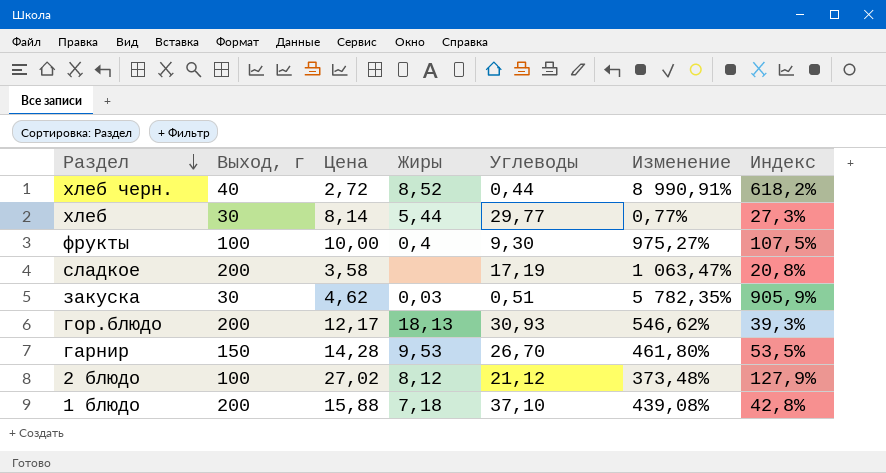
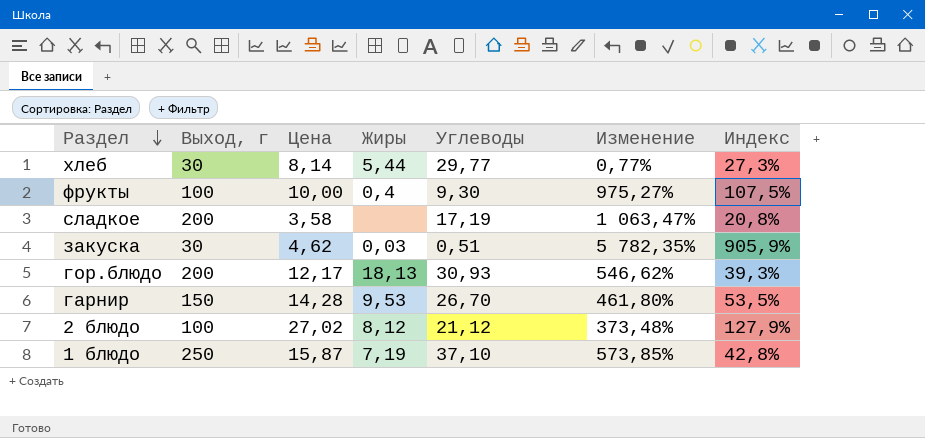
row хлеб черн.: 40 | 2,72 | 8,52 | 0,44 | 8 990,91% | 618,2% -> none
1 блюдо | Выход, г: 200 -> 250
1 блюдо | Цена: 15,88 -> 15,87
1 блюдо | Жиры: 7,18 -> 7,19
1 блюдо | Изменение: 439,08% -> 573,85%

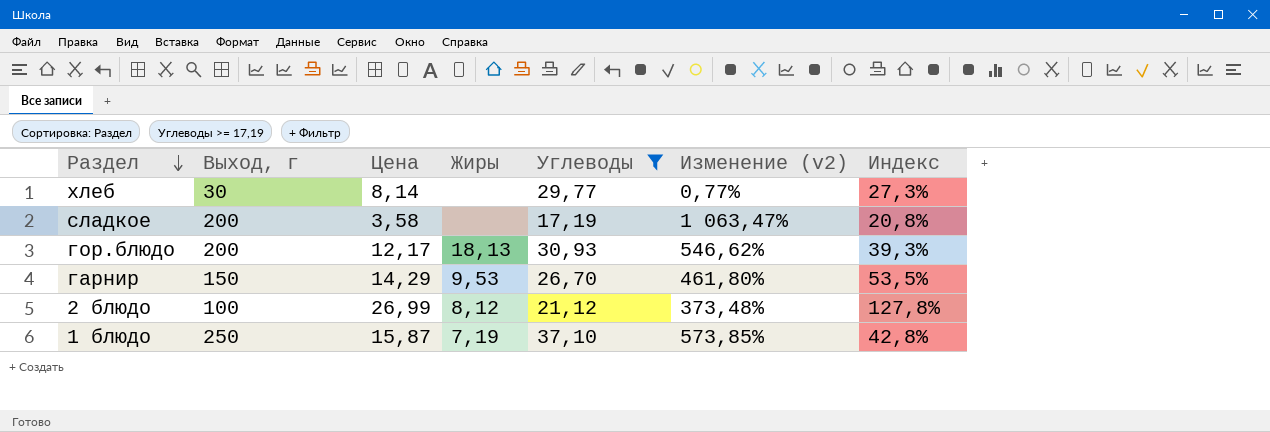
filter: none -> Углеводы >= 17,19
column name: Изменение -> Изменение (v2)
хлеб | Жиры: 5,44 -> none
гарнир | Цена: 14,28 -> 14,29
2 блюдо | Цена: 27,02 -> 26,99
2 блюдо | Индекс: 127,9% -> 127,8%

